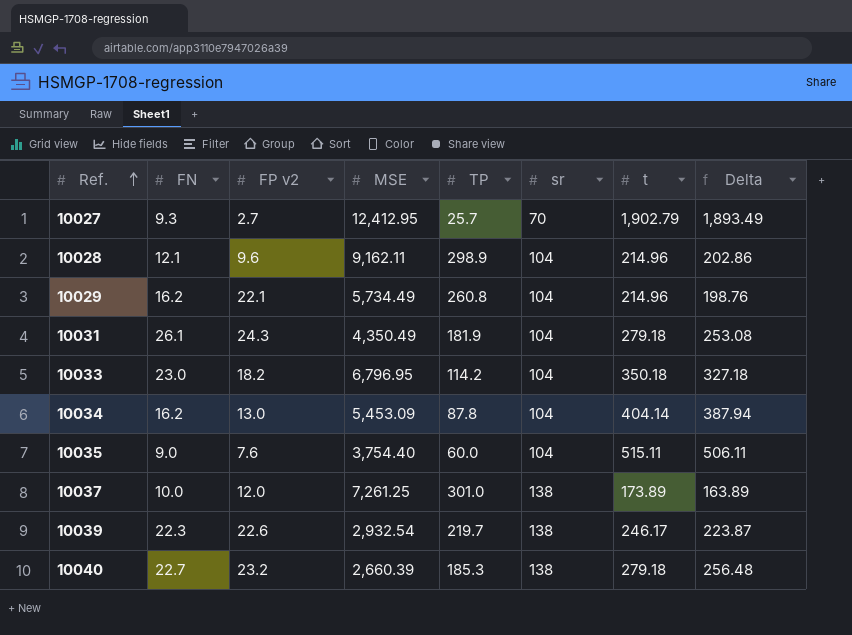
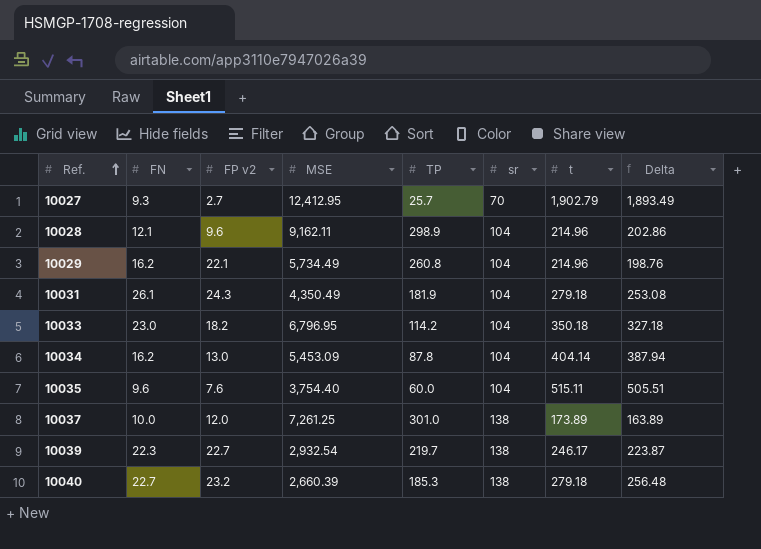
10035 | FN: 9.0 -> 9.6
10035 | Delta: 506.11 -> 505.51
10039 | FP v2: 22.6 -> 22.7

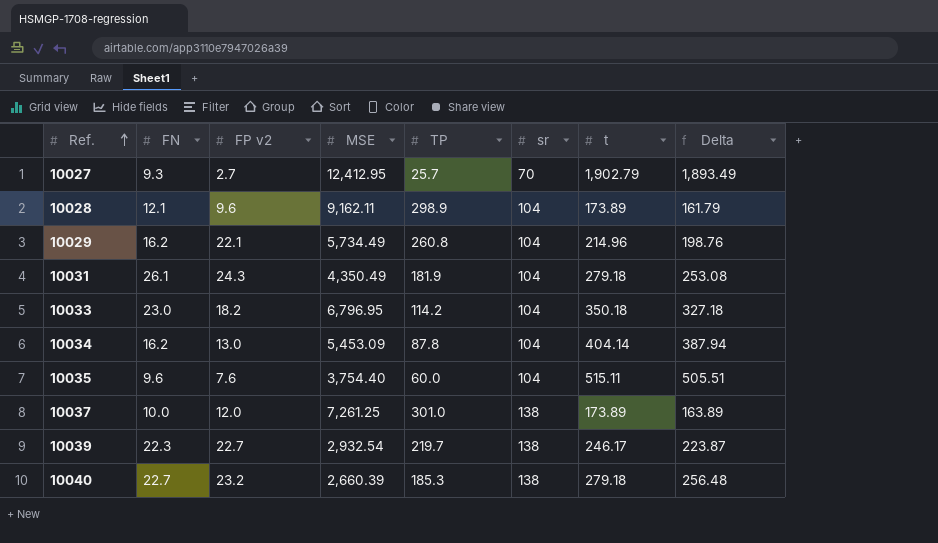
10028 | t: 214.96 -> 173.89
10028 | Delta: 202.86 -> 161.79

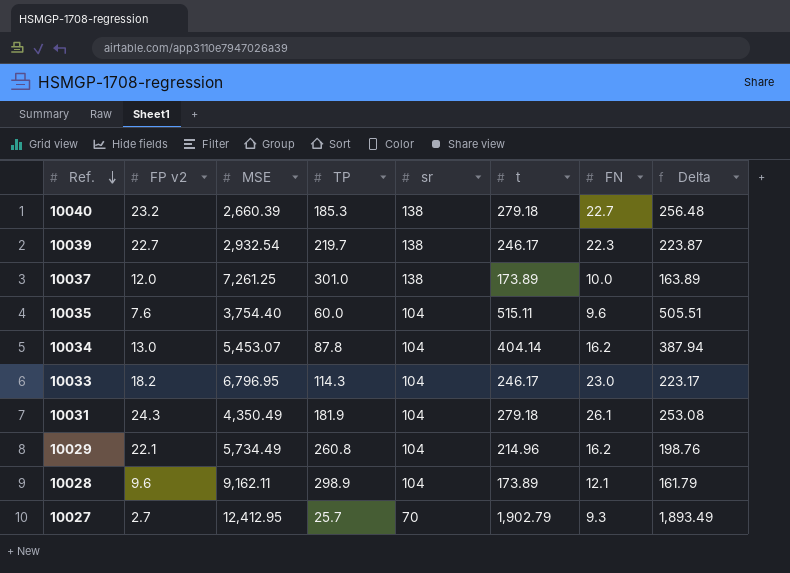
row order: Ref. ascending -> Ref. descending
column FN | position: 2 -> 7
10034 | MSE: 5,453.09 -> 5,453.07
10033 | TP: 114.2 -> 114.3
10033 | t: 350.18 -> 246.17
10033 | Delta: 327.18 -> 223.17

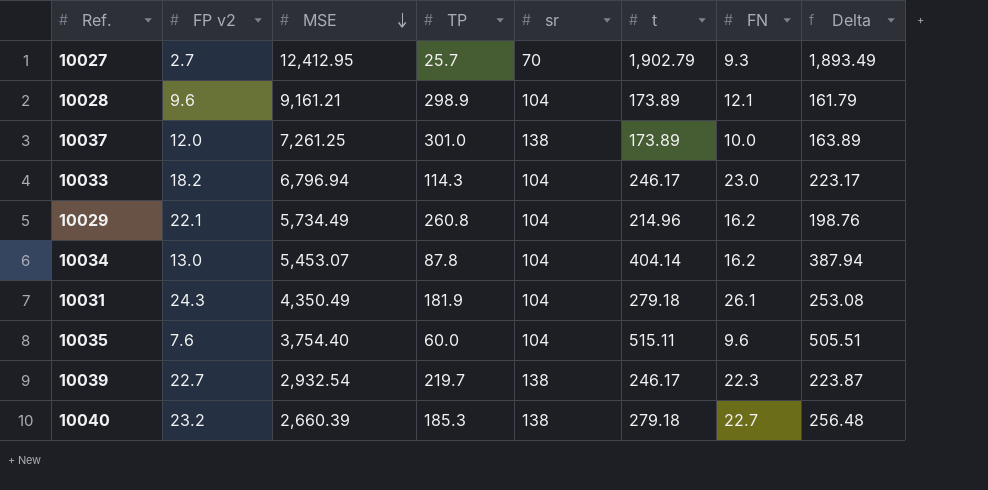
row order: Ref. descending -> MSE descending
10028 | MSE: 9,162.11 -> 9,161.21
10033 | MSE: 6,796.95 -> 6,796.94

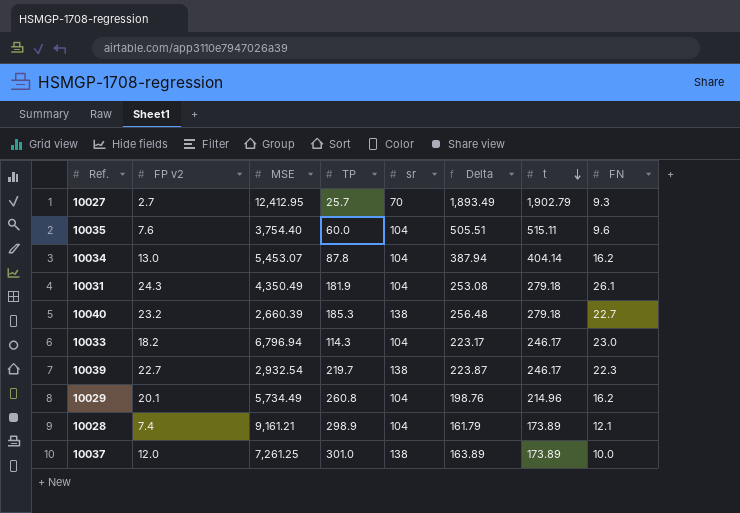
row order: MSE descending -> t descending
column Delta | position: 8 -> 6
10029 | FP v2: 22.1 -> 20.1
10028 | FP v2: 9.6 -> 7.4

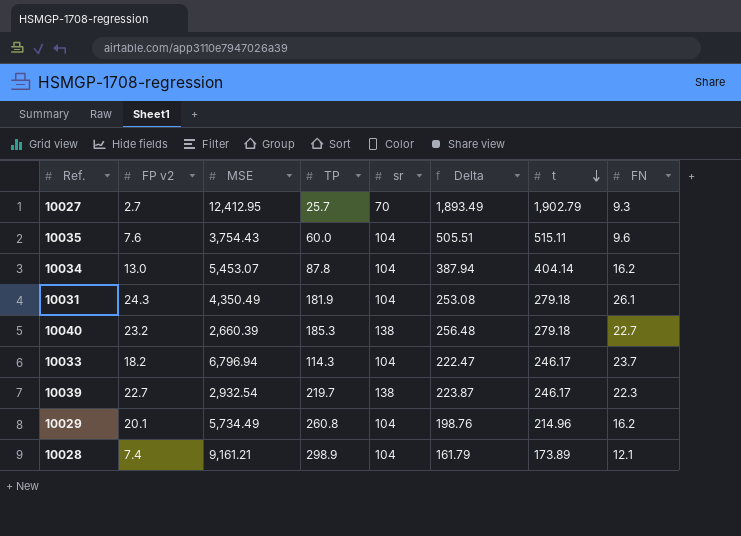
row 10037: 12.0 | 7,261.25 | 301.0 | 138 | 163.89 | 173.89 | 10.0 -> none
10035 | MSE: 3,754.40 -> 3,754.43
10033 | Delta: 223.17 -> 222.47
10033 | FN: 23.0 -> 23.7

